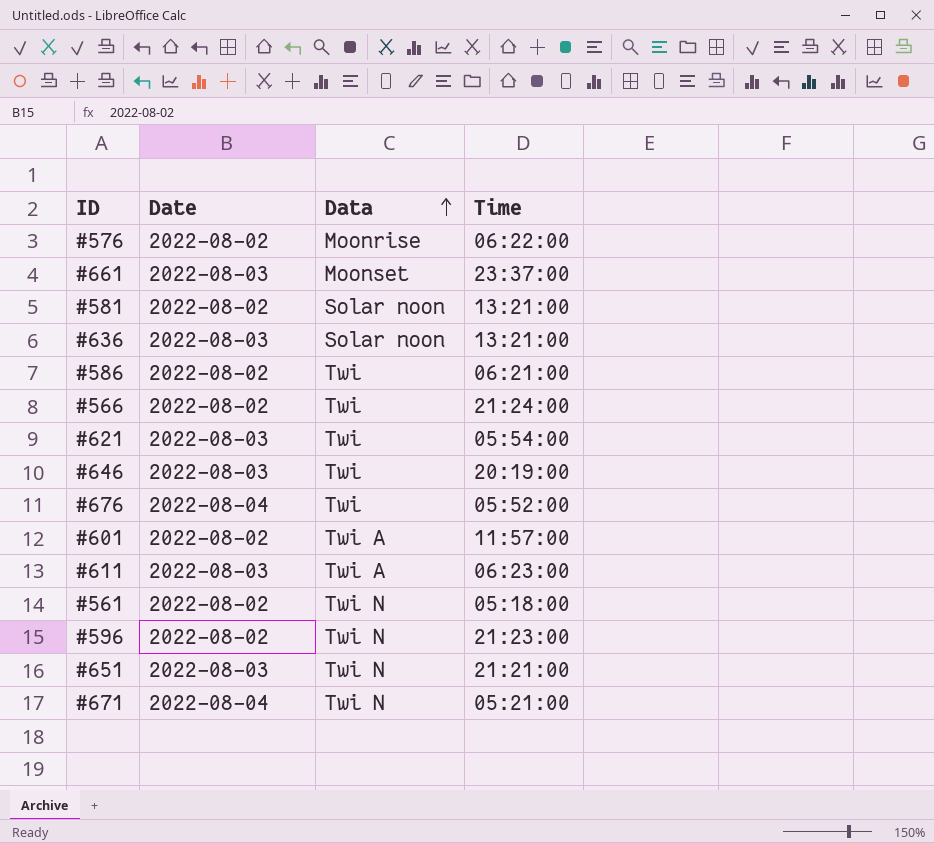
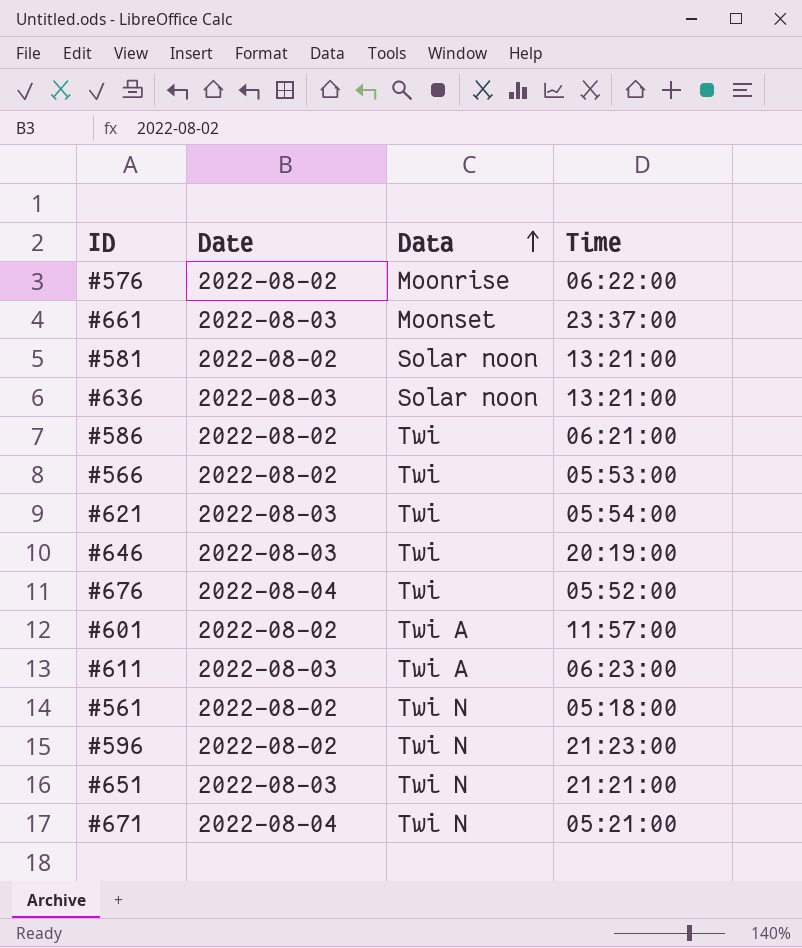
#566 | Time: 21:24:00 -> 05:53:00

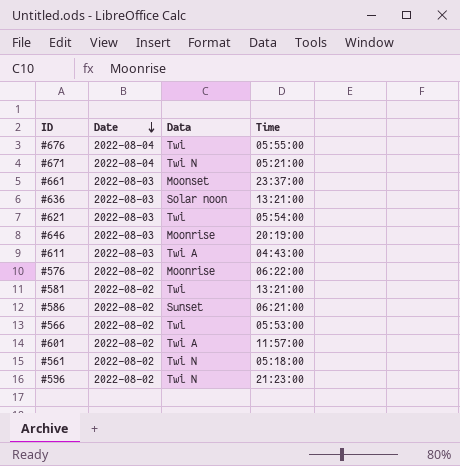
row order: Data ascending -> Date descending
row #651: 2022-08-03 | Twi N | 21:21:00 -> none
#676 | Time: 05:52:00 -> 05:55:00
#646 | Data: Twi -> Moonrise
#611 | Time: 06:23:00 -> 04:43:00
#581 | Data: Solar noon -> Twi
#586 | Data: Twi -> Sunset

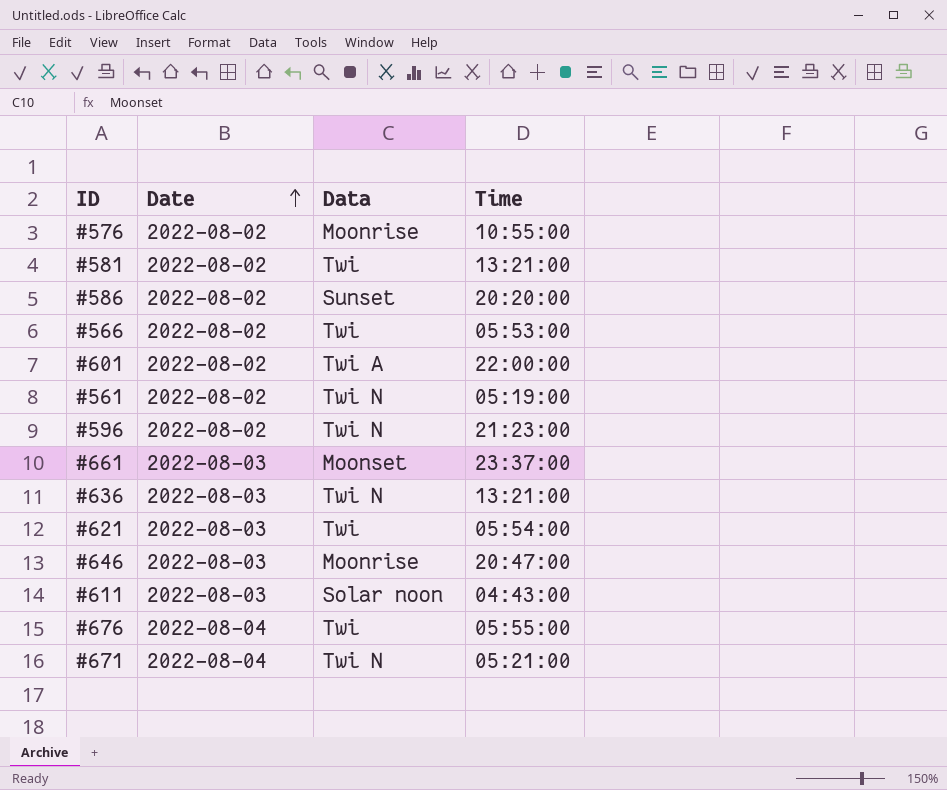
row order: Date descending -> Date ascending
#576 | Time: 06:22:00 -> 10:55:00
#586 | Time: 06:21:00 -> 20:20:00
#601 | Time: 11:57:00 -> 22:00:00
#561 | Time: 05:18:00 -> 05:19:00
#636 | Data: Solar noon -> Twi N
#646 | Time: 20:19:00 -> 20:47:00
#611 | Data: Twi A -> Solar noon

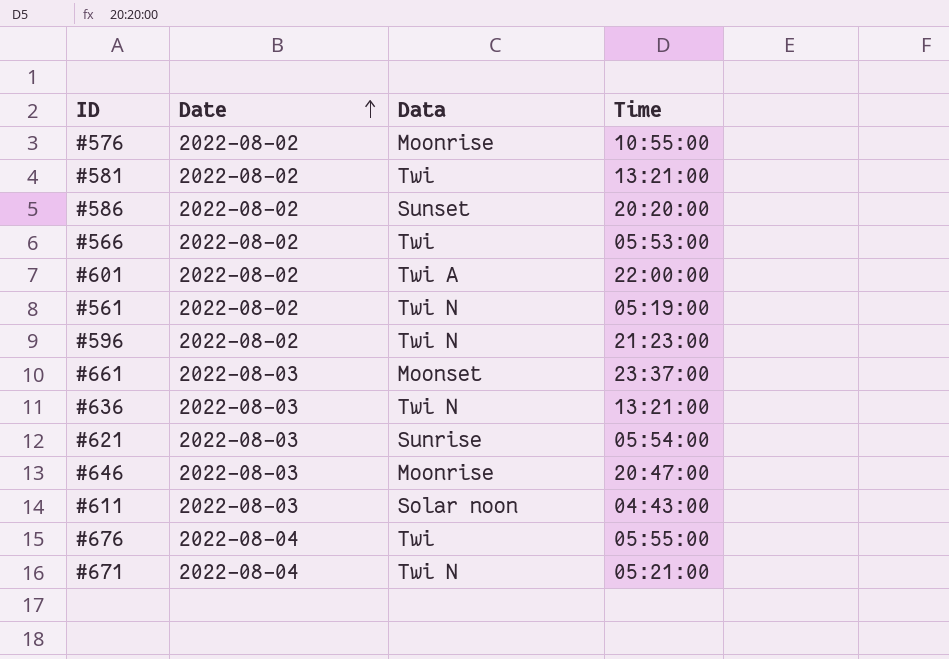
#621 | Data: Twi -> Sunrise

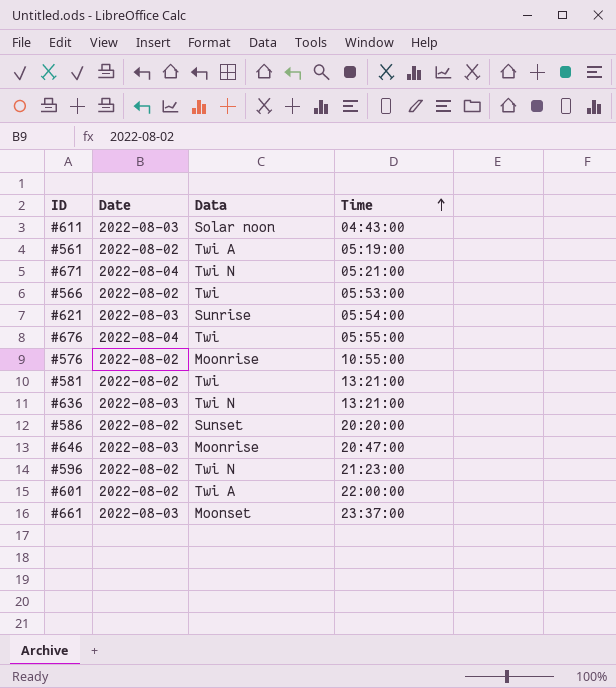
row order: Date ascending -> Time ascending
#561 | Data: Twi N -> Twi A

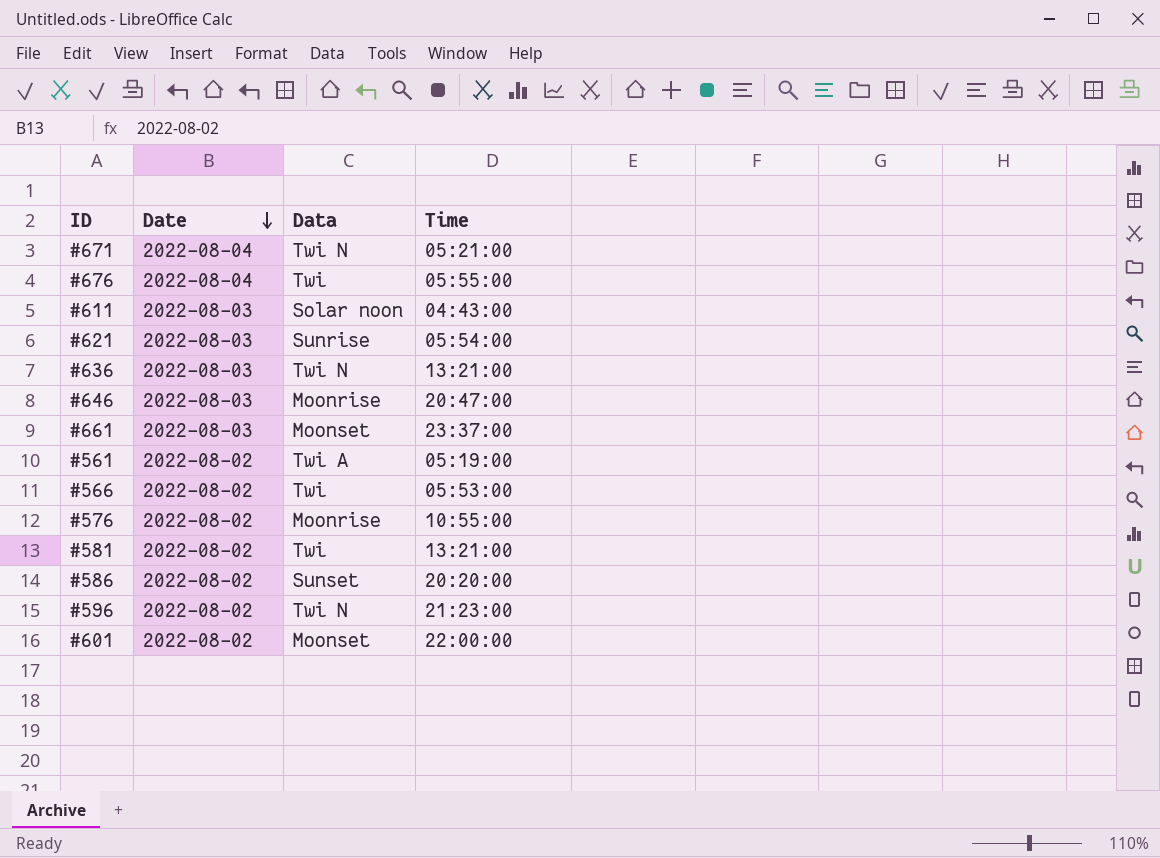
row order: Time ascending -> Date descending
#601 | Data: Twi A -> Moonset

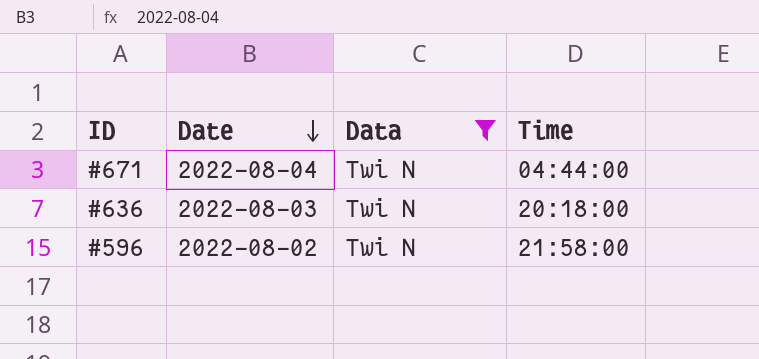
filter: none -> Data = Twi N
#671 | Time: 05:21:00 -> 04:44:00
#636 | Time: 13:21:00 -> 20:18:00
#596 | Time: 21:23:00 -> 21:58:00

